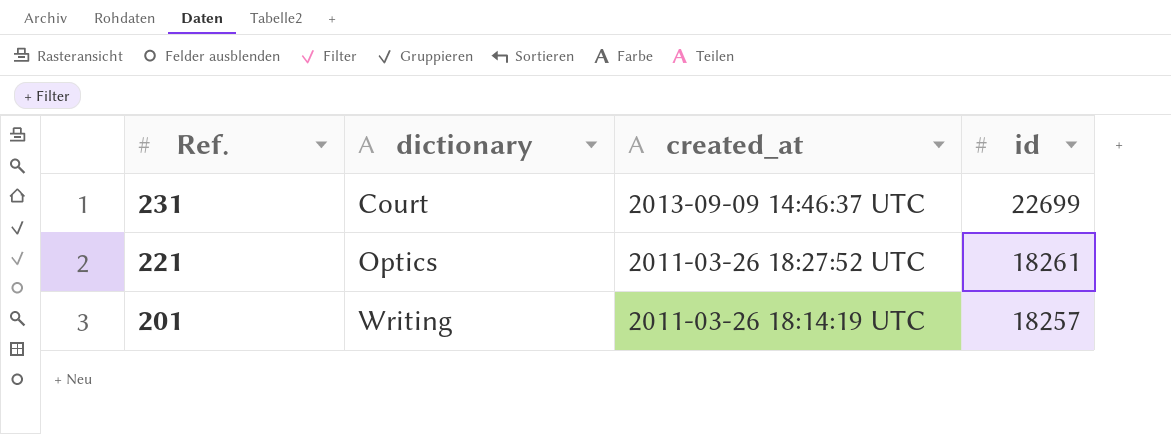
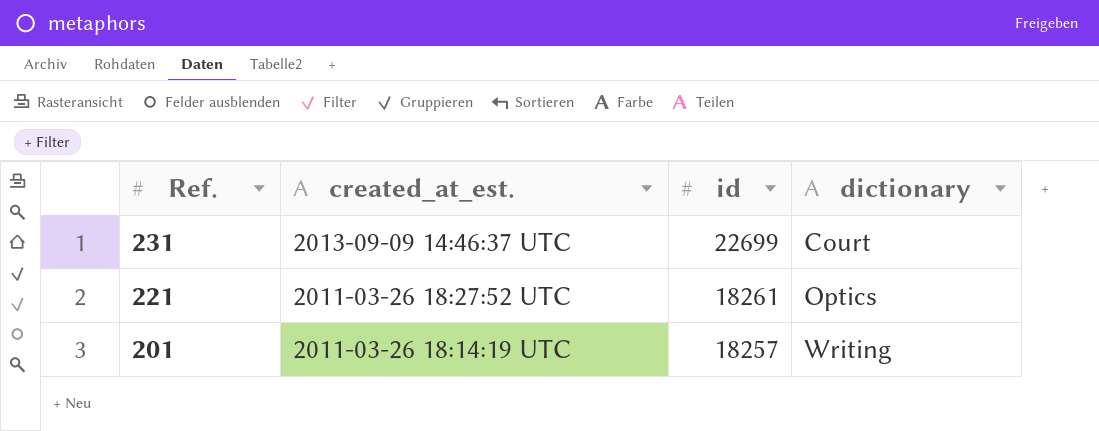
column name: created_at -> created_at_est.
column dictionary | position: 2 -> 4

